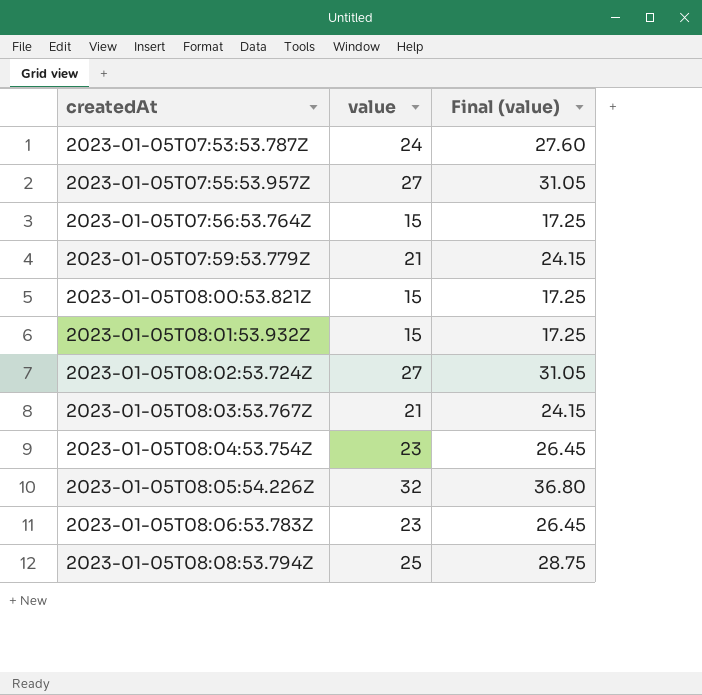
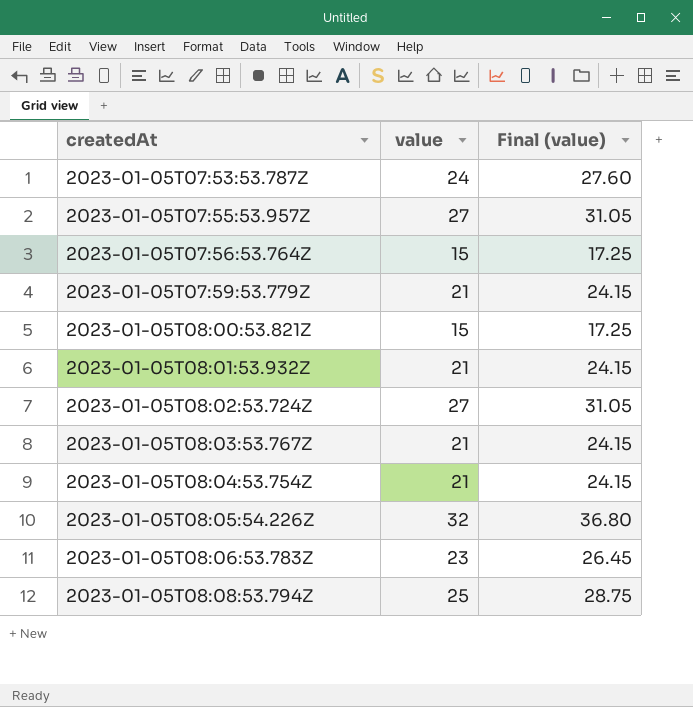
2023-01-05T08:01:53.932Z | value: 15 -> 21
2023-01-05T08:01:53.932Z | Final (value): 17.25 -> 24.15
2023-01-05T08:04:53.754Z | value: 23 -> 21
2023-01-05T08:04:53.754Z | Final (value): 26.45 -> 24.15

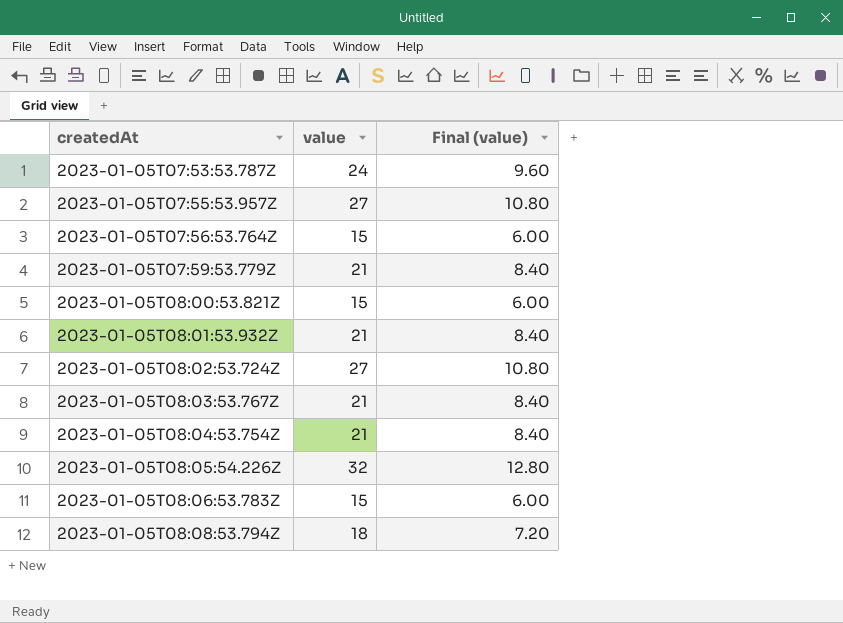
column Final (value) | formula: [value] * 1.15 -> [value] * 0.4
2023-01-05T08:06:53.783Z | value: 23 -> 15
2023-01-05T08:08:53.794Z | value: 25 -> 18

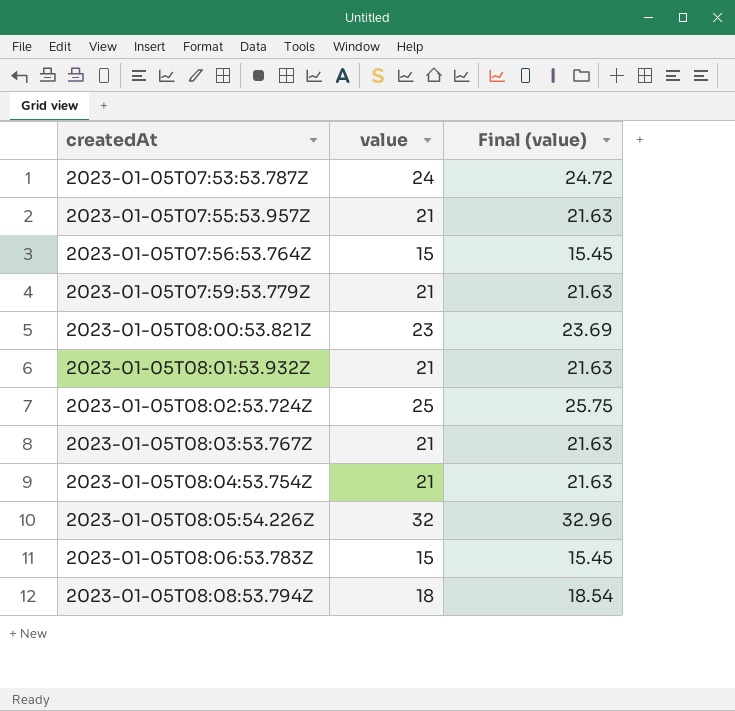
column Final (value) | formula: [value] * 0.4 -> [value] * 1.03
2023-01-05T07:55:53.957Z | value: 27 -> 21
2023-01-05T08:00:53.821Z | value: 15 -> 23
2023-01-05T08:02:53.724Z | value: 27 -> 25

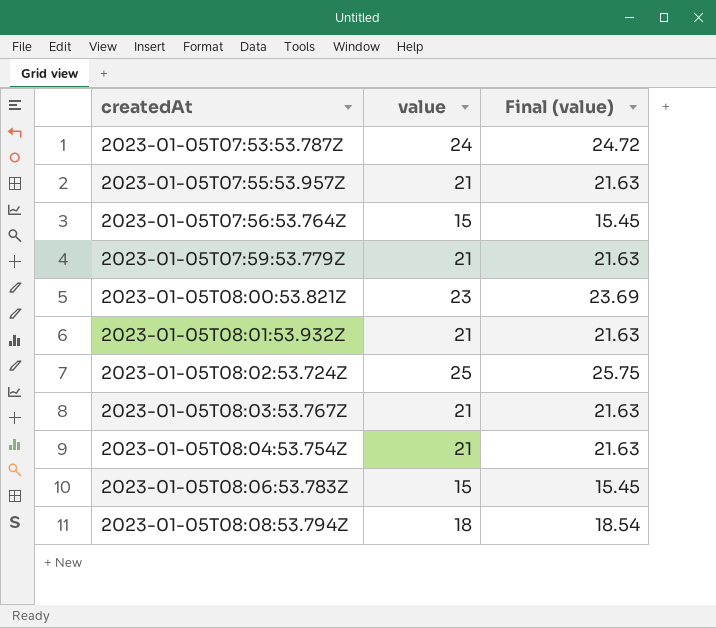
row 2023-01-05T08:05:54.226Z: 32 | 32.96 -> none

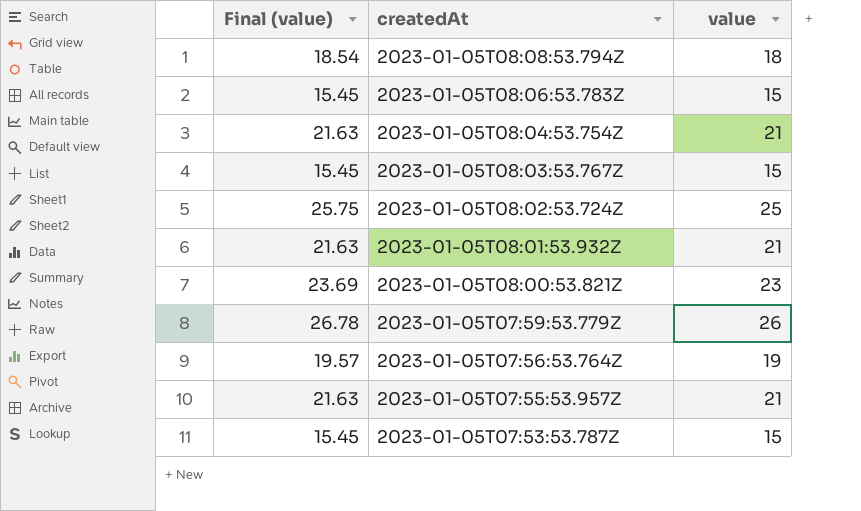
row order: createdAt ascending -> createdAt descending
column Final (value) | position: 3 -> 1
2023-01-05T08:03:53.767Z | Final (value): 21.63 -> 15.45
2023-01-05T08:03:53.767Z | value: 21 -> 15
2023-01-05T07:59:53.779Z | Final (value): 21.63 -> 26.78
2023-01-05T07:59:53.779Z | value: 21 -> 26
2023-01-05T07:56:53.764Z | Final (value): 15.45 -> 19.57
2023-01-05T07:56:53.764Z | value: 15 -> 19
2023-01-05T07:53:53.787Z | Final (value): 24.72 -> 15.45
2023-01-05T07:53:53.787Z | value: 24 -> 15

